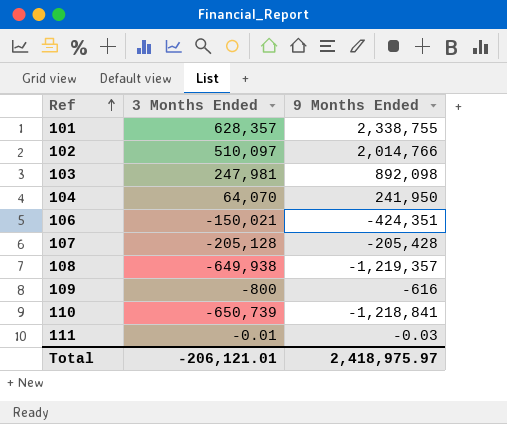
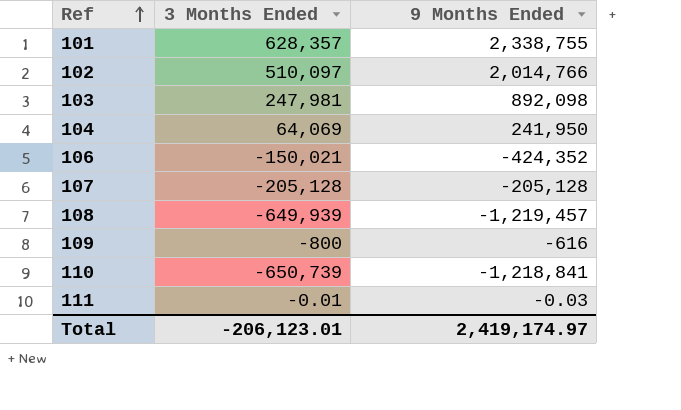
104 | 3 Months Ended: 64,070 -> 64,069
106 | 9 Months Ended: -424,351 -> -424,352
107 | 9 Months Ended: -205,428 -> -205,128
108 | 3 Months Ended: -649,938 -> -649,939
108 | 9 Months Ended: -1,219,357 -> -1,219,457
Total | 3 Months Ended: -206,121.01 -> -206,123.01
Total | 9 Months Ended: 2,418,975.97 -> 2,419,174.97

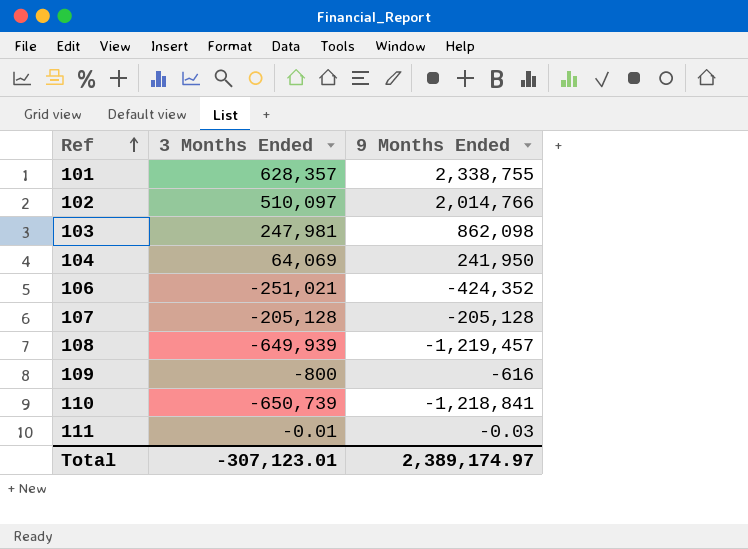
103 | 9 Months Ended: 892,098 -> 862,098
106 | 3 Months Ended: -150,021 -> -251,021
Total | 3 Months Ended: -206,123.01 -> -307,123.01
Total | 9 Months Ended: 2,419,174.97 -> 2,389,174.97

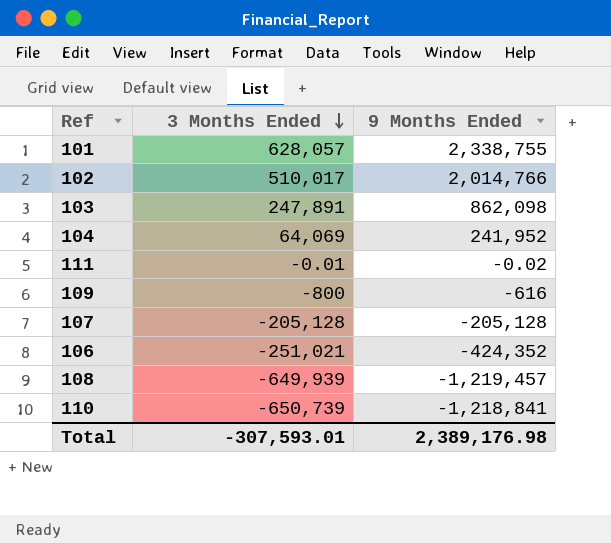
row order: Ref ascending -> 3 Months Ended descending
101 | 3 Months Ended: 628,357 -> 628,057
102 | 3 Months Ended: 510,097 -> 510,017
103 | 3 Months Ended: 247,981 -> 247,891
104 | 9 Months Ended: 241,950 -> 241,952
111 | 9 Months Ended: -0.03 -> -0.02
Total | 3 Months Ended: -307,123.01 -> -307,593.01
Total | 9 Months Ended: 2,389,174.97 -> 2,389,176.98

